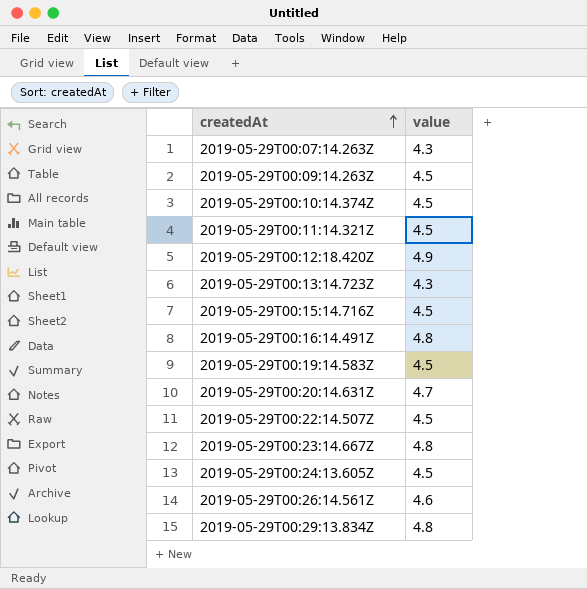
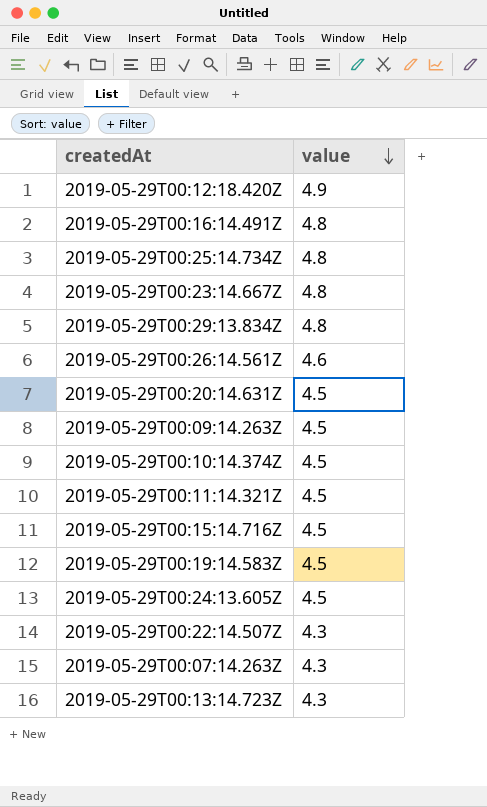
row order: createdAt ascending -> value descending
row 2019-05-29T00:25:14.734Z: none -> 4.8
2019-05-29T00:20:14.631Z | value: 4.7 -> 4.5
2019-05-29T00:22:14.507Z | value: 4.5 -> 4.3

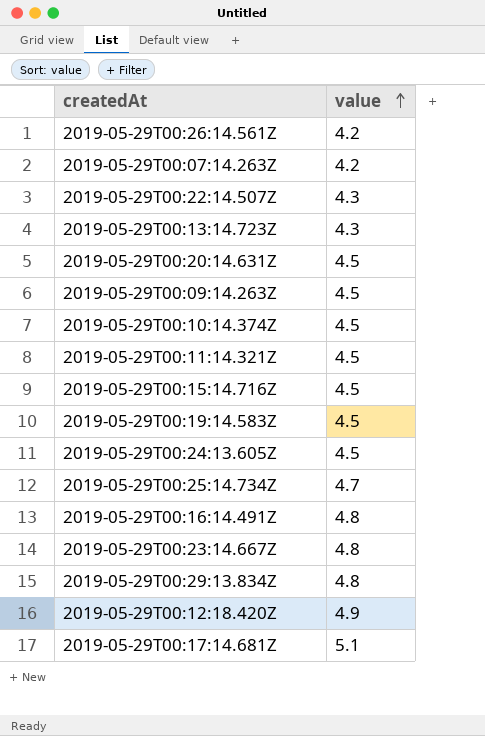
row order: value descending -> value ascending
2019-05-29T00:26:14.561Z | value: 4.6 -> 4.2
2019-05-29T00:07:14.263Z | value: 4.3 -> 4.2
2019-05-29T00:25:14.734Z | value: 4.8 -> 4.7
row 2019-05-29T00:17:14.681Z: none -> 5.1

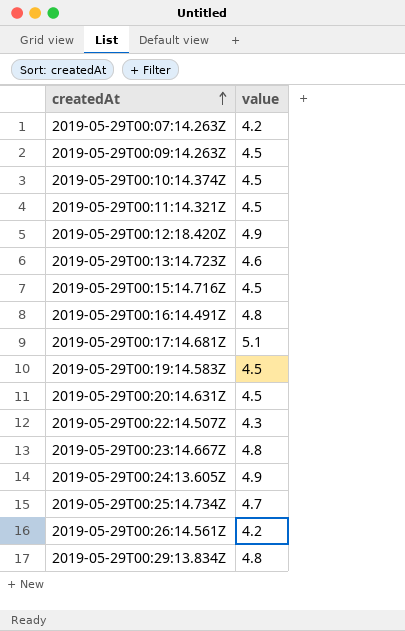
row order: value ascending -> createdAt ascending
2019-05-29T00:13:14.723Z | value: 4.3 -> 4.6
2019-05-29T00:24:13.605Z | value: 4.5 -> 4.9

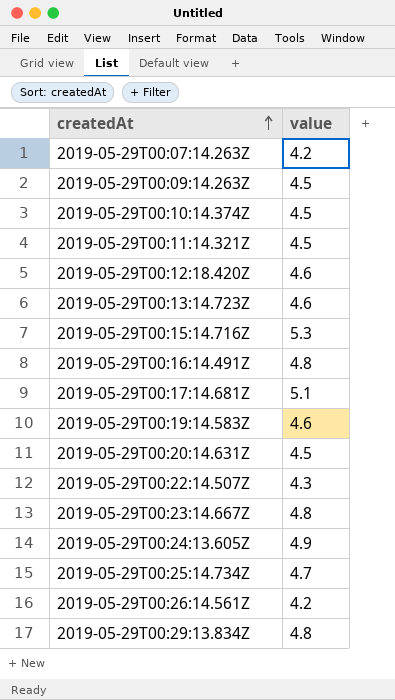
2019-05-29T00:12:18.420Z | value: 4.9 -> 4.6
2019-05-29T00:15:14.716Z | value: 4.5 -> 5.3
2019-05-29T00:19:14.583Z | value: 4.5 -> 4.6

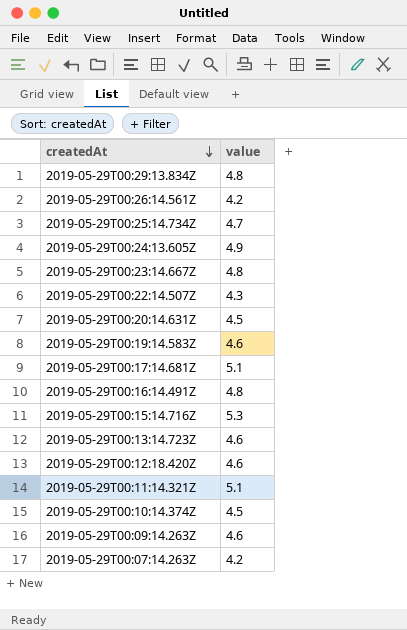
row order: createdAt ascending -> createdAt descending
2019-05-29T00:11:14.321Z | value: 4.5 -> 5.1
2019-05-29T00:09:14.263Z | value: 4.5 -> 4.6

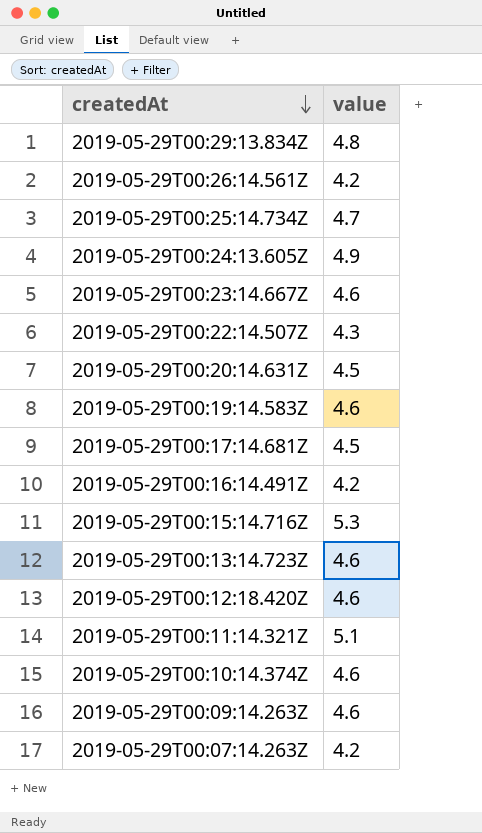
2019-05-29T00:23:14.667Z | value: 4.8 -> 4.6
2019-05-29T00:17:14.681Z | value: 5.1 -> 4.5
2019-05-29T00:16:14.491Z | value: 4.8 -> 4.2
2019-05-29T00:10:14.374Z | value: 4.5 -> 4.6

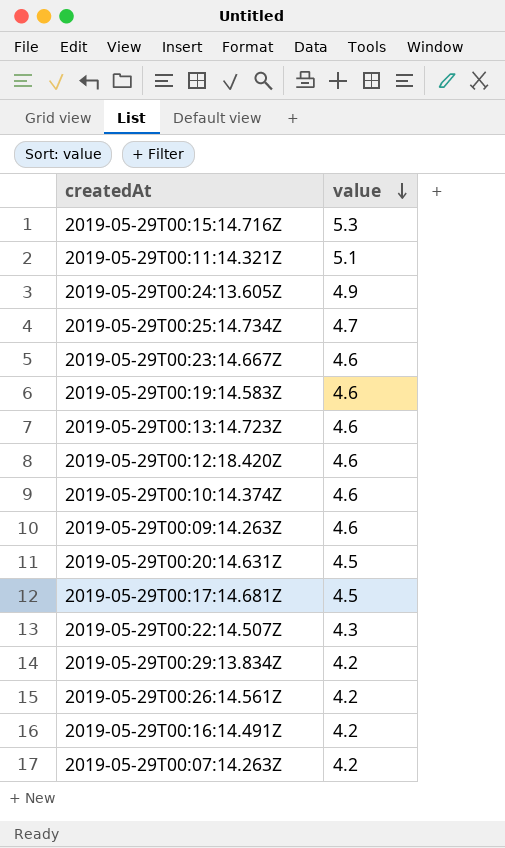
row order: createdAt descending -> value descending
2019-05-29T00:29:13.834Z | value: 4.8 -> 4.2

